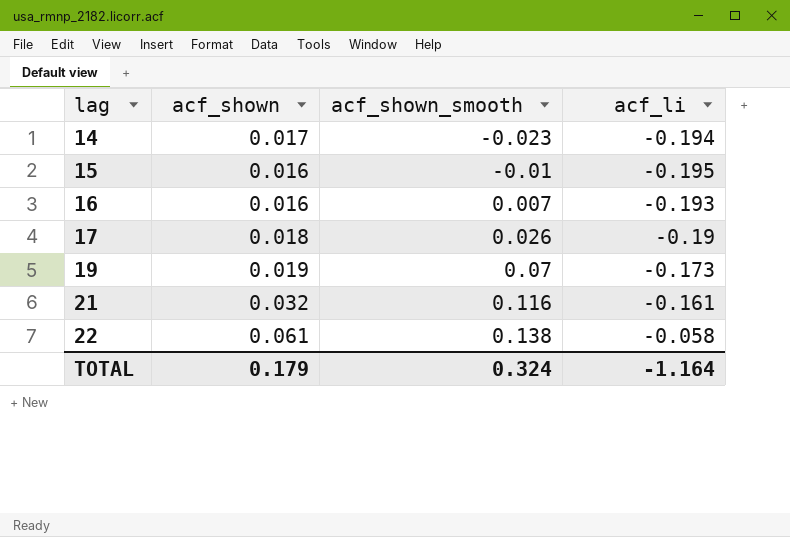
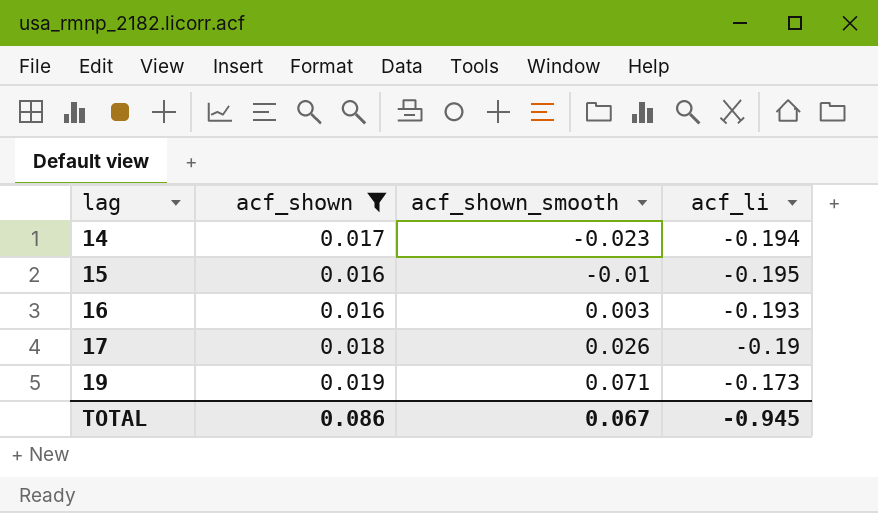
filter: none -> acf_shown <= 0.019
16 | acf_shown_smooth: 0.007 -> 0.003
19 | acf_shown_smooth: 0.07 -> 0.071
TOTAL | acf_shown: 0.179 -> 0.086
TOTAL | acf_shown_smooth: 0.324 -> 0.067
TOTAL | acf_li: -1.164 -> -0.945

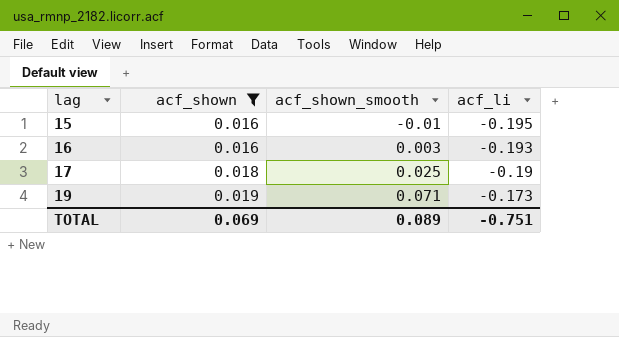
row 14: 0.017 | -0.023 | -0.194 -> none
17 | acf_shown_smooth: 0.026 -> 0.025
TOTAL | acf_shown: 0.086 -> 0.069
TOTAL | acf_shown_smooth: 0.067 -> 0.089
TOTAL | acf_li: -0.945 -> -0.751

